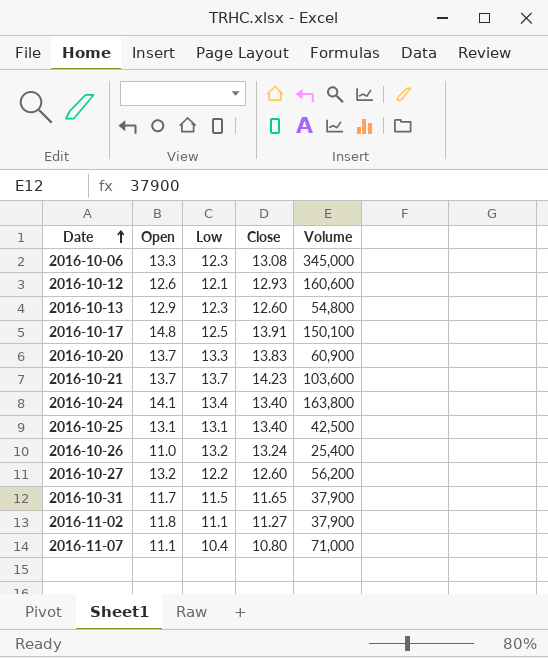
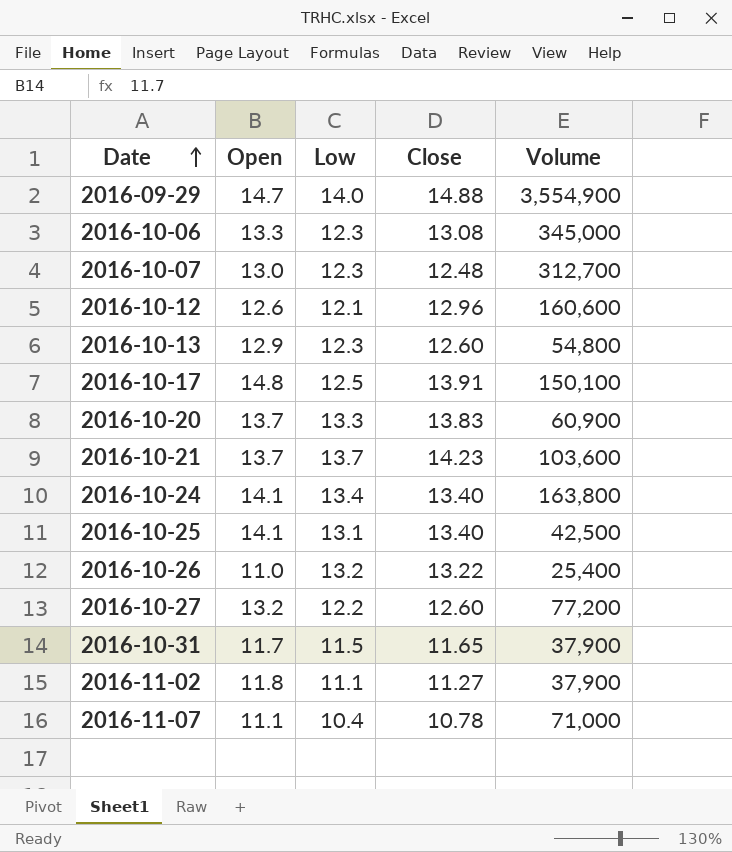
row 2016-09-29: none -> 14.7 | 14.0 | 14.88 | 3,554,900
row 2016-10-07: none -> 13.0 | 12.3 | 12.48 | 312,700
2016-10-12 | Close: 12.93 -> 12.96
2016-10-25 | Open: 13.1 -> 14.1
2016-10-26 | Close: 13.24 -> 13.22
2016-10-27 | Volume: 56,200 -> 77,200
2016-11-07 | Close: 10.80 -> 10.78

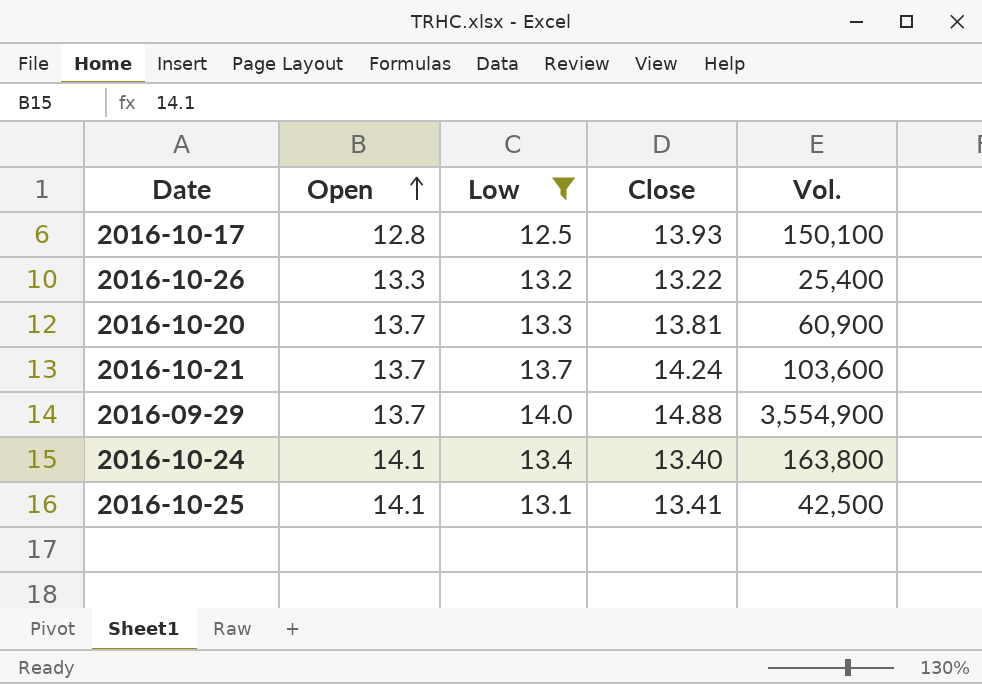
filter: none -> Low >= 12.5
row order: Date ascending -> Open ascending
column name: Volume -> Vol.
2016-10-17 | Open: 14.8 -> 12.8
2016-10-17 | Close: 13.91 -> 13.93
2016-10-26 | Open: 11.0 -> 13.3
2016-10-20 | Close: 13.83 -> 13.81
2016-10-21 | Close: 14.23 -> 14.24
2016-09-29 | Open: 14.7 -> 13.7
2016-10-25 | Close: 13.40 -> 13.41

